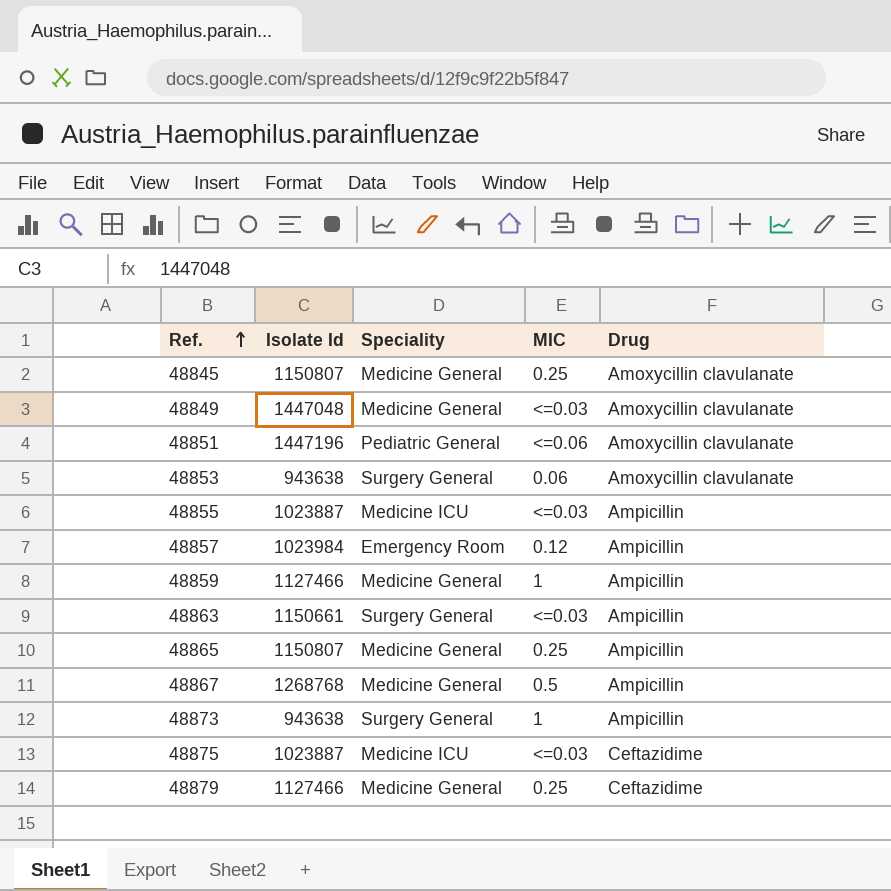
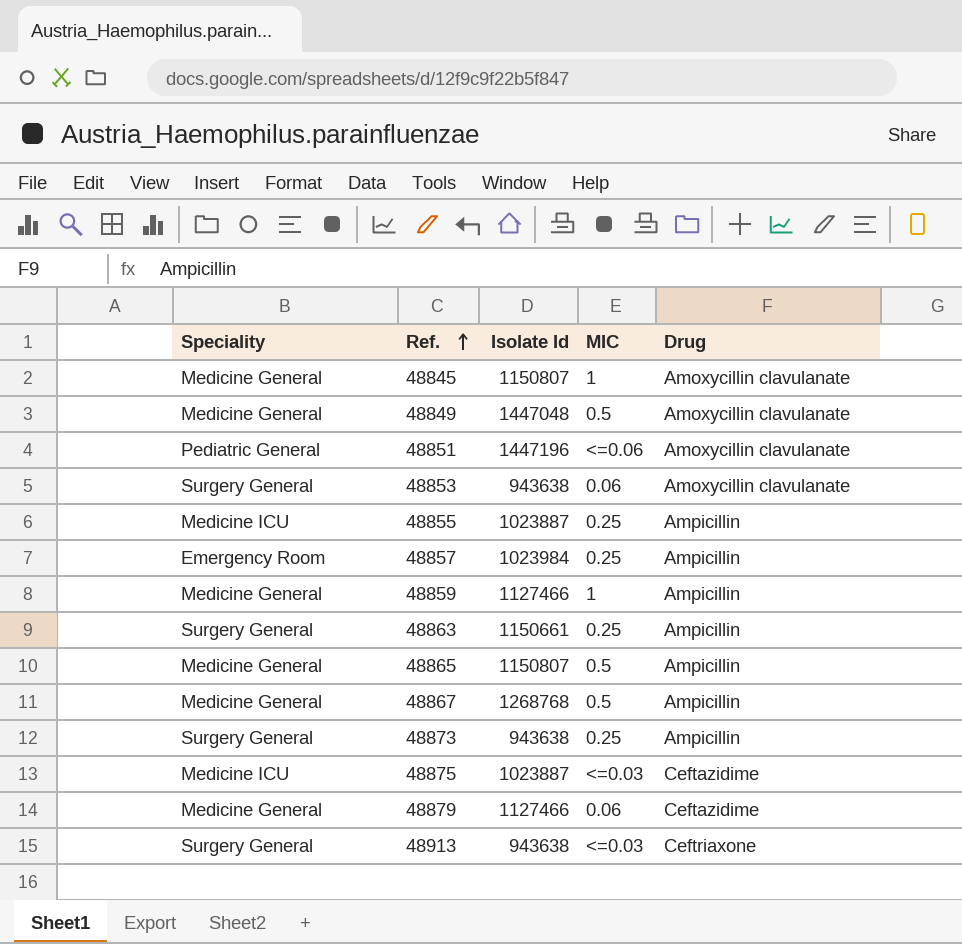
column Speciality | position: 3 -> 1
48845 | MIC: 0.25 -> 1
48849 | MIC: <=0.03 -> 0.5
48855 | MIC: <=0.03 -> 0.25
48857 | MIC: 0.12 -> 0.25
48863 | MIC: <=0.03 -> 0.25
48865 | MIC: 0.25 -> 0.5
48873 | MIC: 1 -> 0.25
48879 | MIC: 0.25 -> 0.06
row 48913: none -> Surgery General | 943638 | <=0.03 | Ceftriaxone

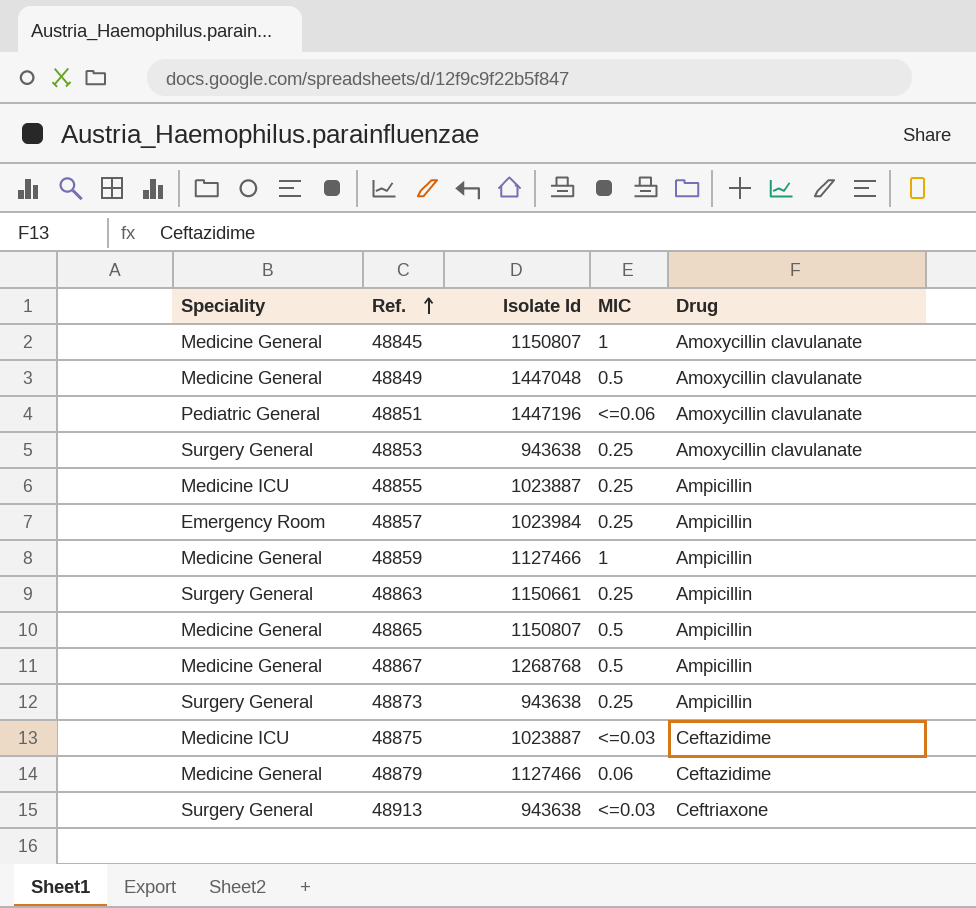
48853 | MIC: 0.06 -> 0.25

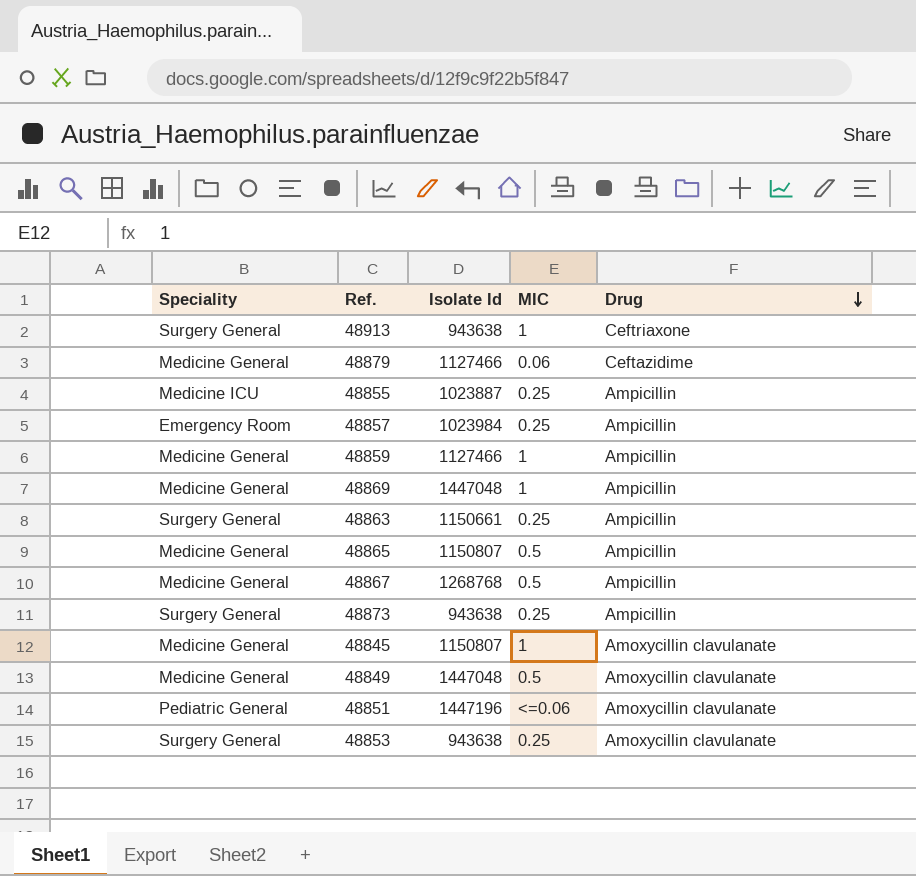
row order: Ref. ascending -> Drug descending
row 48875: Medicine ICU | 1023887 | <=0.03 | Ceftazidime -> none
48913 | MIC: <=0.03 -> 1
row 48869: none -> Medicine General | 1447048 | 1 | Ampicillin

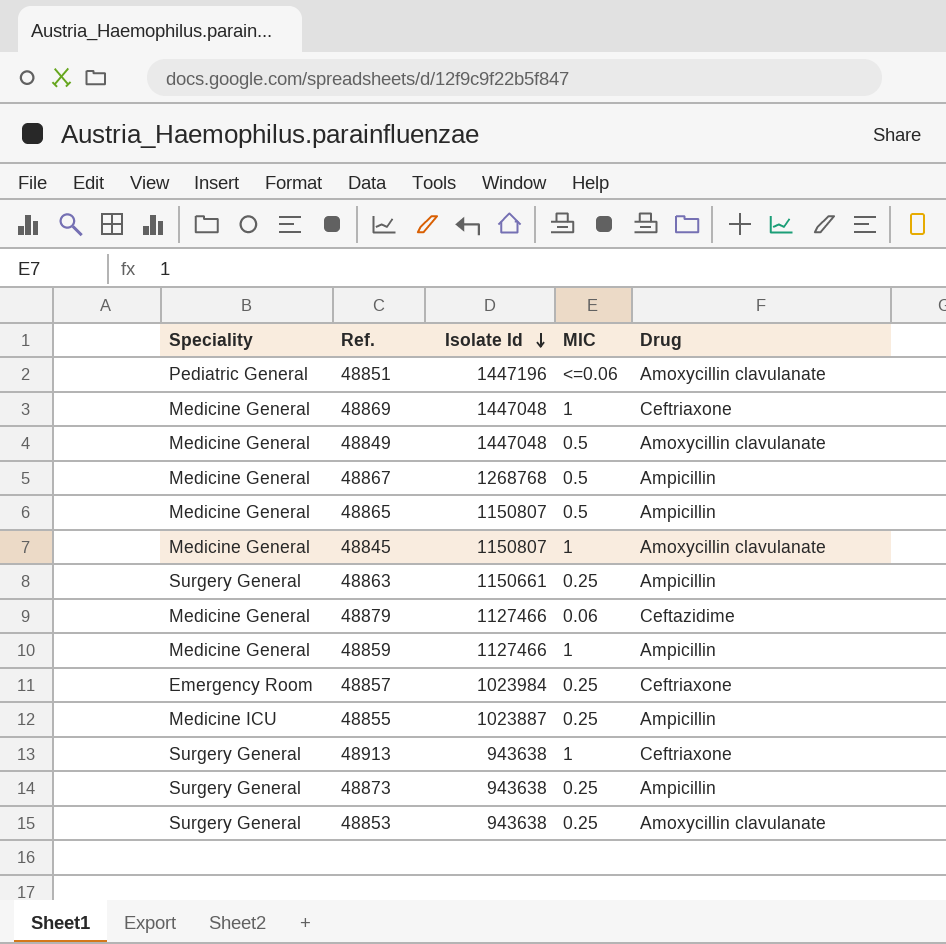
row order: Drug descending -> Isolate Id descending
48869 | Drug: Ampicillin -> Ceftriaxone
48857 | Drug: Ampicillin -> Ceftriaxone

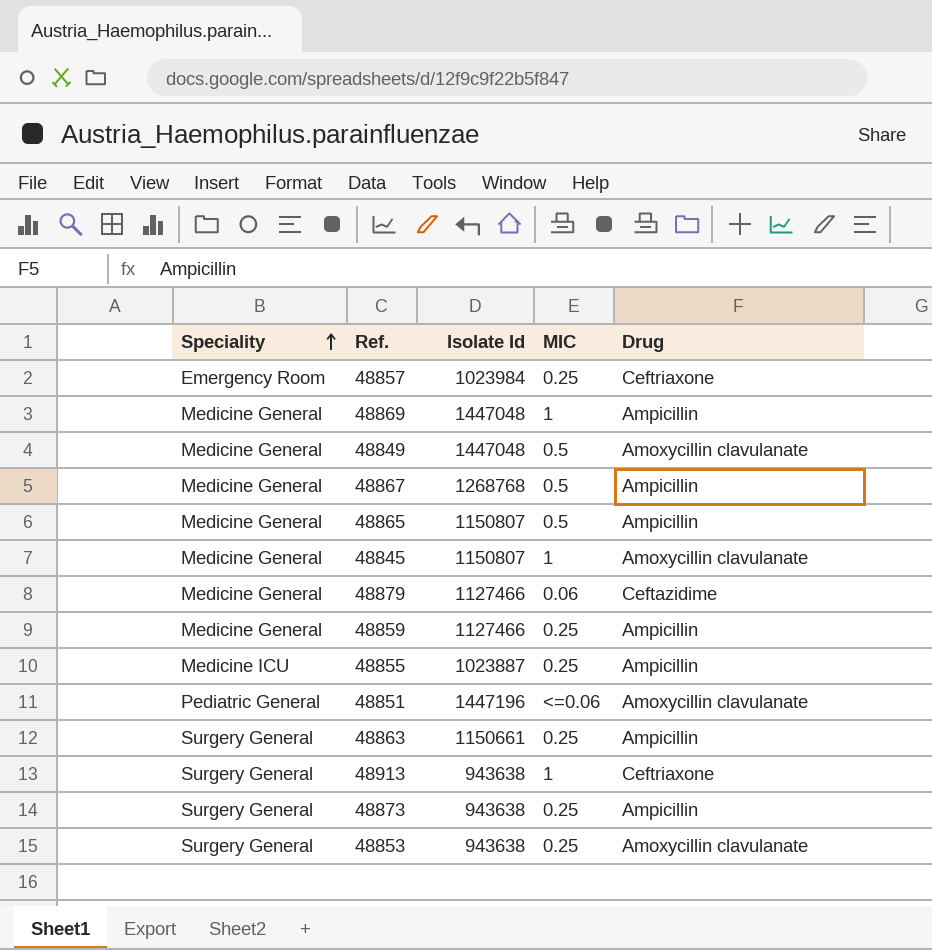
row order: Isolate Id descending -> Speciality ascending
48869 | Drug: Ceftriaxone -> Ampicillin
48859 | MIC: 1 -> 0.25

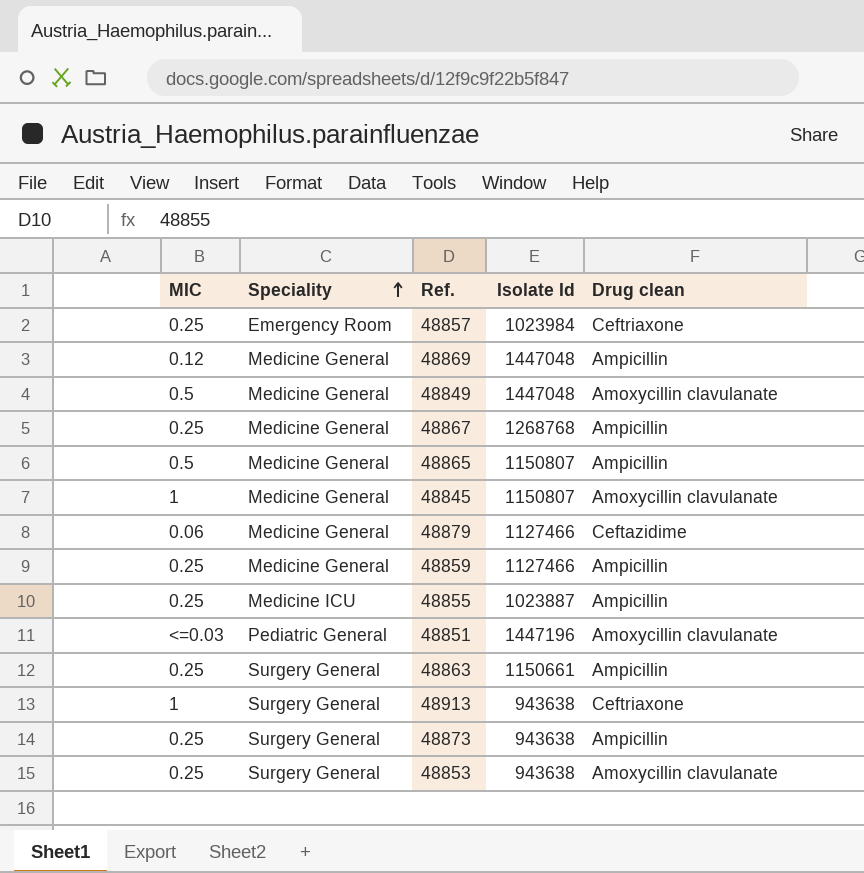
column MIC | position: 4 -> 1
column name: Drug -> Drug clean
48869 | MIC: 1 -> 0.12
48867 | MIC: 0.5 -> 0.25
48851 | MIC: <=0.06 -> <=0.03

